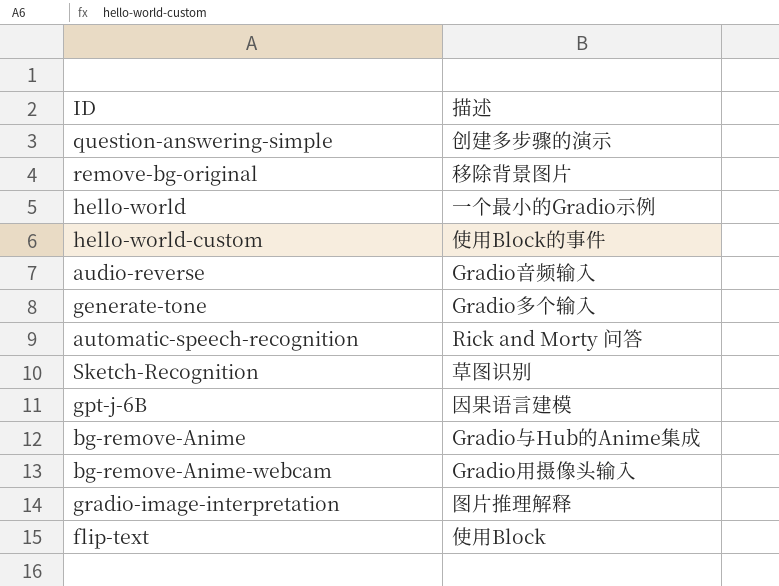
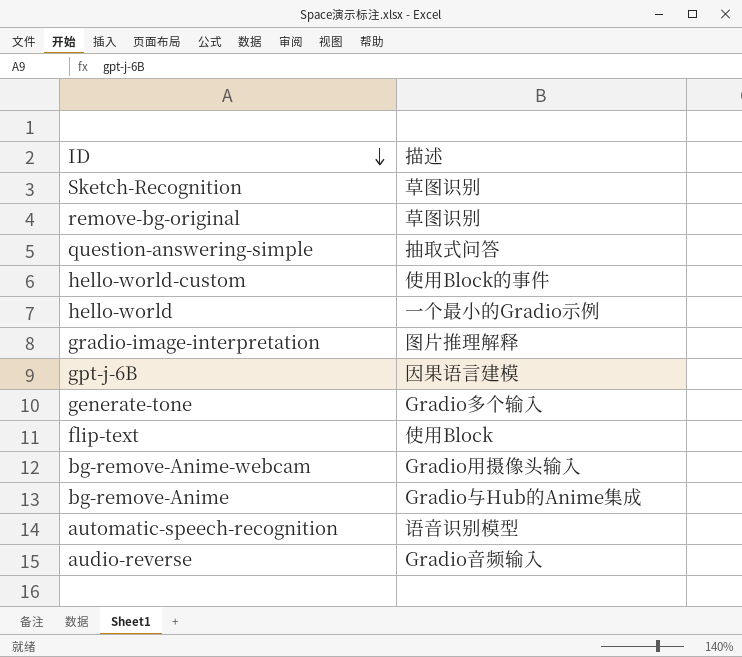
row order: none -> ID descending
remove-bg-original | 描述: 移除背景图片 -> 草图识别
question-answering-simple | 描述: 创建多步骤的演示 -> 抽取式问答
automatic-speech-recognition | 描述: Rick and Morty 问答 -> 语音识别模型

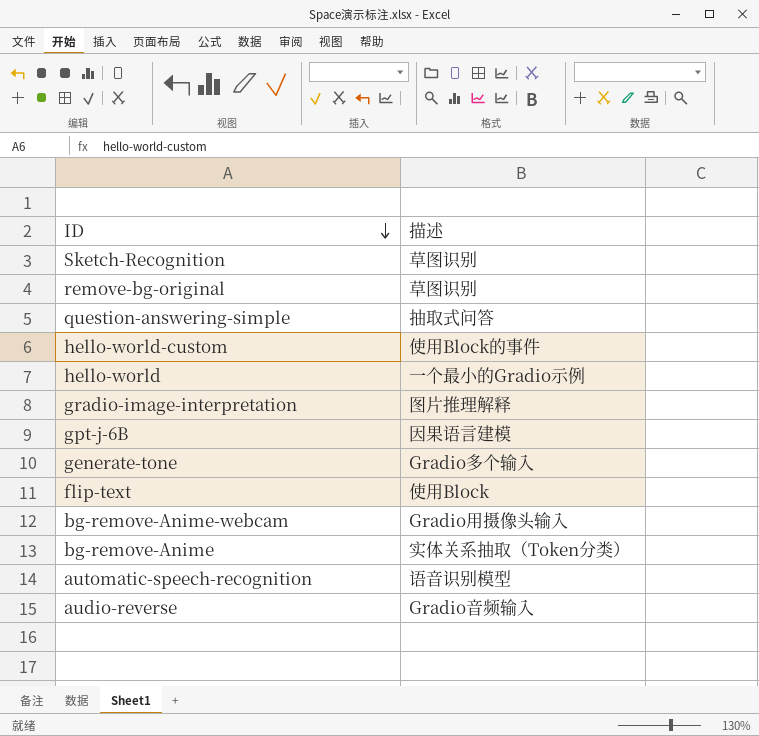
bg-remove-Anime | 描述: Gradio与Hub的Anime集成 -> 实体关系抽取（Token分类）

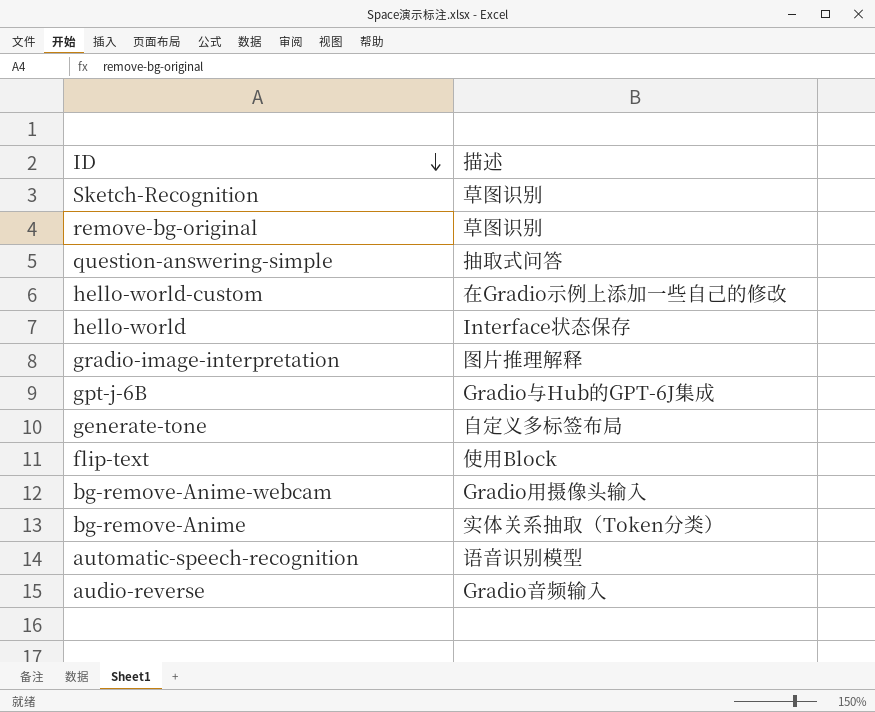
hello-world-custom | 描述: 使用Block的事件 -> 在Gradio示例上添加一些自己的修改
hello-world | 描述: 一个最小的Gradio示例 -> Interface状态保存
gpt-j-6B | 描述: 因果语言建模 -> Gradio与Hub的GPT-6J集成
generate-tone | 描述: Gradio多个输入 -> 自定义多标签布局

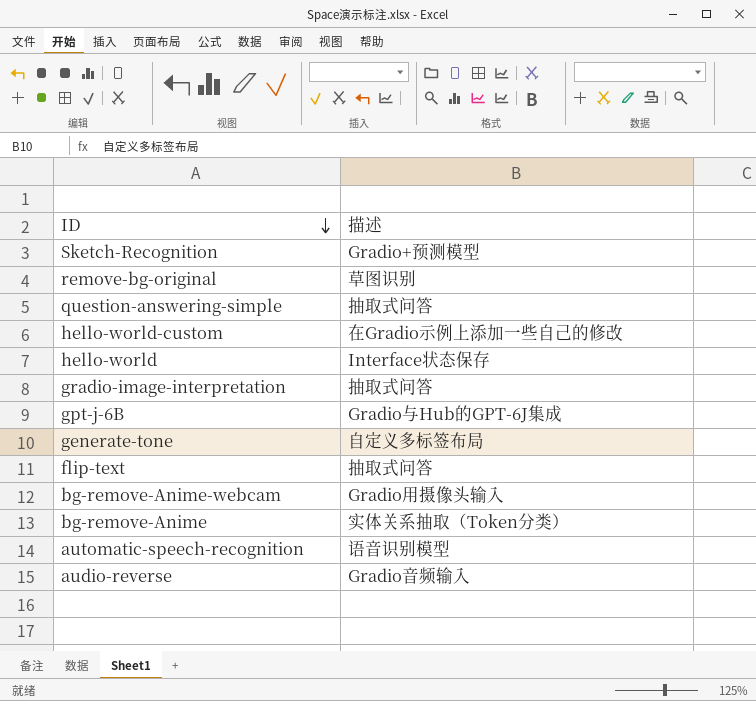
Sketch-Recognition | 描述: 草图识别 -> Gradio+预测模型
gradio-image-interpretation | 描述: 图片推理解释 -> 抽取式问答
flip-text | 描述: 使用Block -> 抽取式问答

